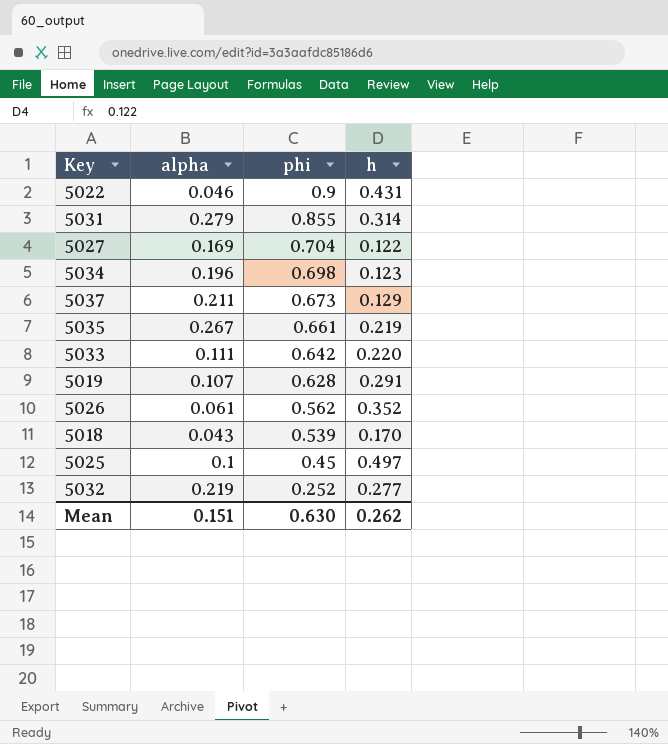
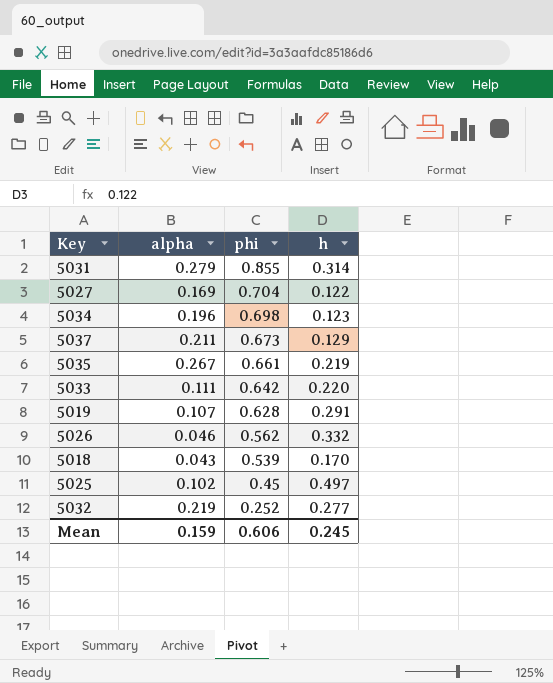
row 5022: 0.046 | 0.9 | 0.431 -> none
5026 | alpha: 0.061 -> 0.046
5026 | h: 0.352 -> 0.332
5025 | alpha: 0.1 -> 0.102
Mean | alpha: 0.151 -> 0.159
Mean | phi: 0.630 -> 0.606
Mean | h: 0.262 -> 0.245

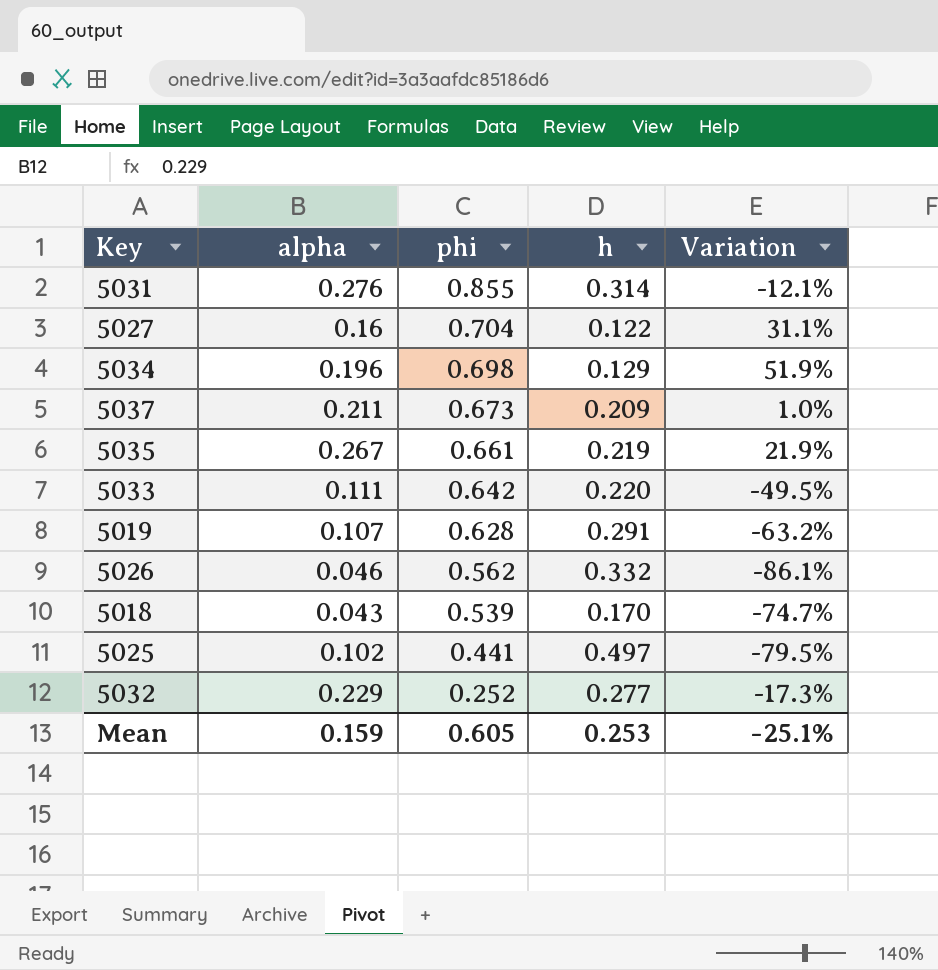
column Variation | formula: none -> ([alpha] - [h]) / [h]
5031 | alpha: 0.279 -> 0.276
5027 | alpha: 0.169 -> 0.16
5034 | h: 0.123 -> 0.129
5037 | h: 0.129 -> 0.209
5025 | phi: 0.45 -> 0.441
5032 | alpha: 0.219 -> 0.229
Mean | phi: 0.606 -> 0.605
Mean | h: 0.245 -> 0.253

